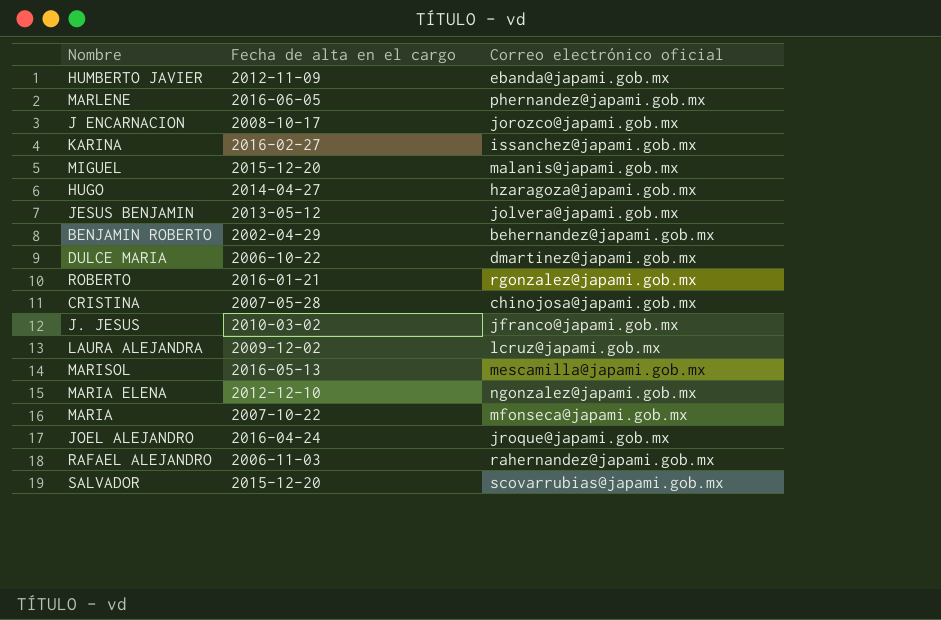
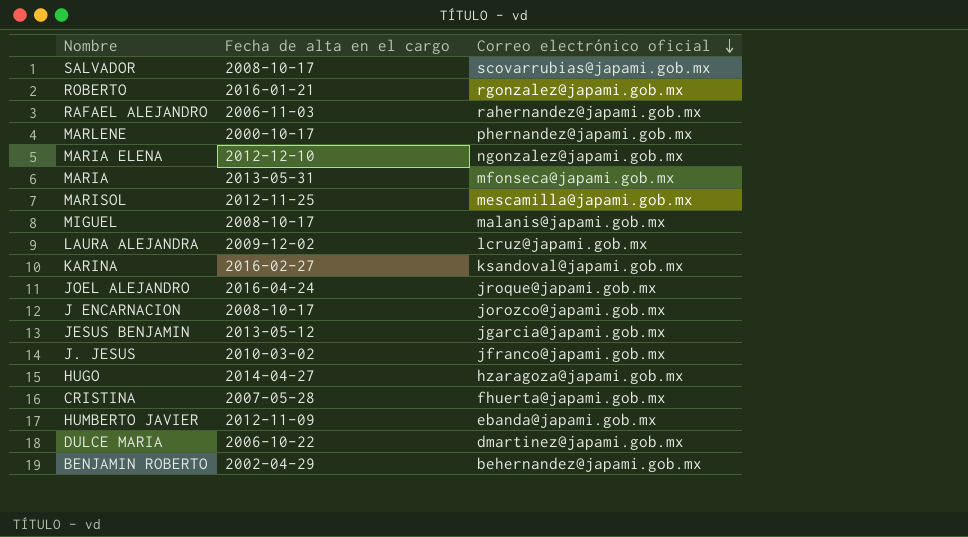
row order: none -> Correo electrónico oficial descending
SALVADOR | Fecha de alta en el cargo: 2015-12-20 -> 2008-10-17
MARLENE | Fecha de alta en el cargo: 2016-06-05 -> 2000-10-17
MARIA | Fecha de alta en el cargo: 2007-10-22 -> 2013-05-31
MARISOL | Fecha de alta en el cargo: 2016-05-13 -> 2012-11-25
MIGUEL | Fecha de alta en el cargo: 2015-12-20 -> 2008-10-17
KARINA | Correo electrónico oficial: issanchez@japami.gob.mx -> ksandoval@japami.gob.mx
JESUS BENJAMIN | Correo electrónico oficial: jolvera@japami.gob.mx -> jgarcia@japami.gob.mx
CRISTINA | Correo electrónico oficial: chinojosa@japami.gob.mx -> fhuerta@japami.gob.mx

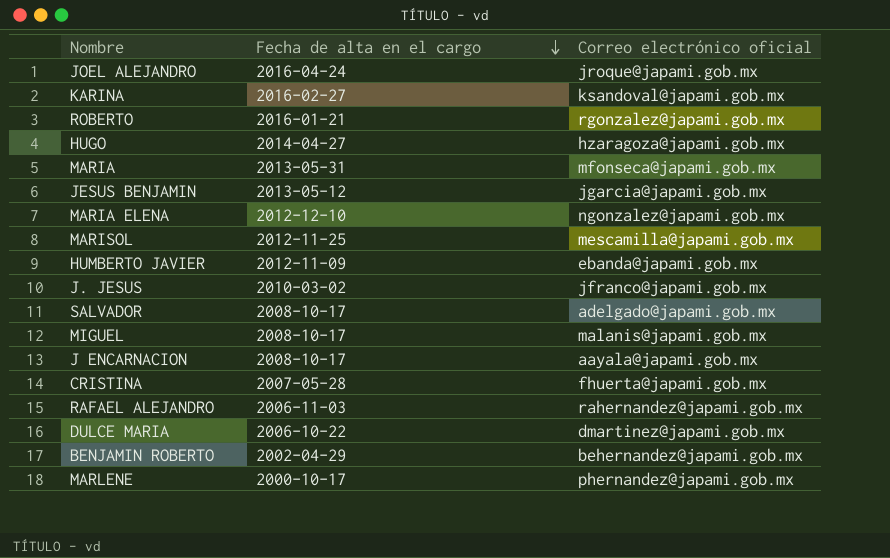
row order: Correo electrónico oficial descending -> Fecha de alta en el cargo descending
row LAURA ALEJANDRA: 2009-12-02 | lcruz@japami.gob.mx -> none
SALVADOR | Correo electrónico oficial: scovarrubias@japami.gob.mx -> adelgado@japami.gob.mx
J ENCARNACION | Correo electrónico oficial: jorozco@japami.gob.mx -> aayala@japami.gob.mx

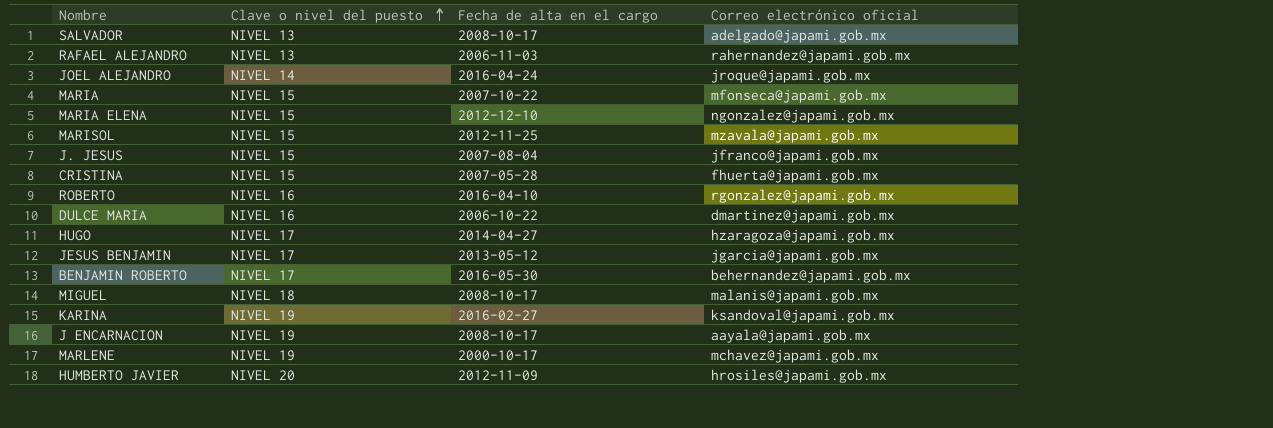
row order: Fecha de alta en el cargo descending -> Clave o nivel del puesto ascending
column Clave o nivel del puesto | position: none -> 2
MARIA | Fecha de alta en el cargo: 2013-05-31 -> 2007-10-22
MARISOL | Correo electrónico oficial: mescamilla@japami.gob.mx -> mzavala@japami.gob.mx
J. JESUS | Fecha de alta en el cargo: 2010-03-02 -> 2007-08-04
ROBERTO | Fecha de alta en el cargo: 2016-01-21 -> 2016-04-10
BENJAMIN ROBERTO | Fecha de alta en el cargo: 2002-04-29 -> 2016-05-30
MARLENE | Correo electrónico oficial: phernandez@japami.gob.mx -> mchavez@japami.gob.mx
HUMBERTO JAVIER | Correo electrónico oficial: ebanda@japami.gob.mx -> hrosiles@japami.gob.mx

